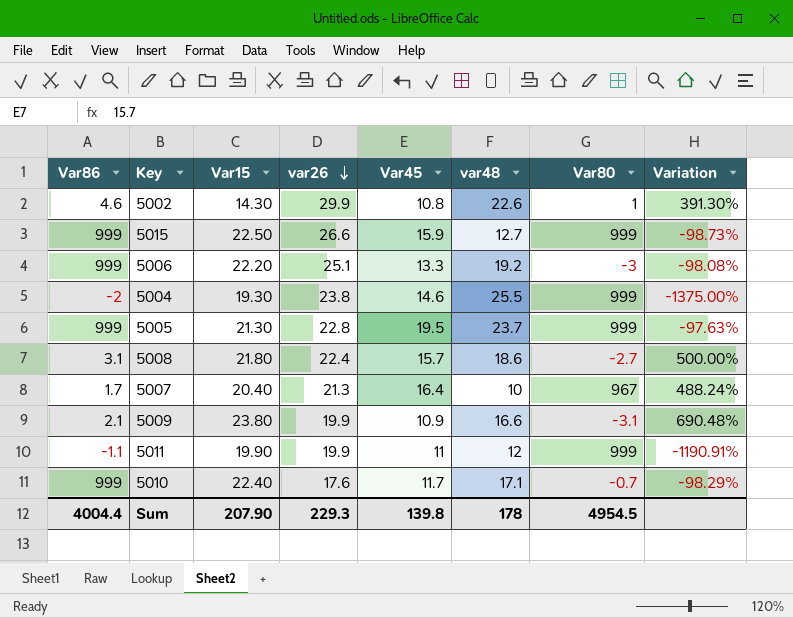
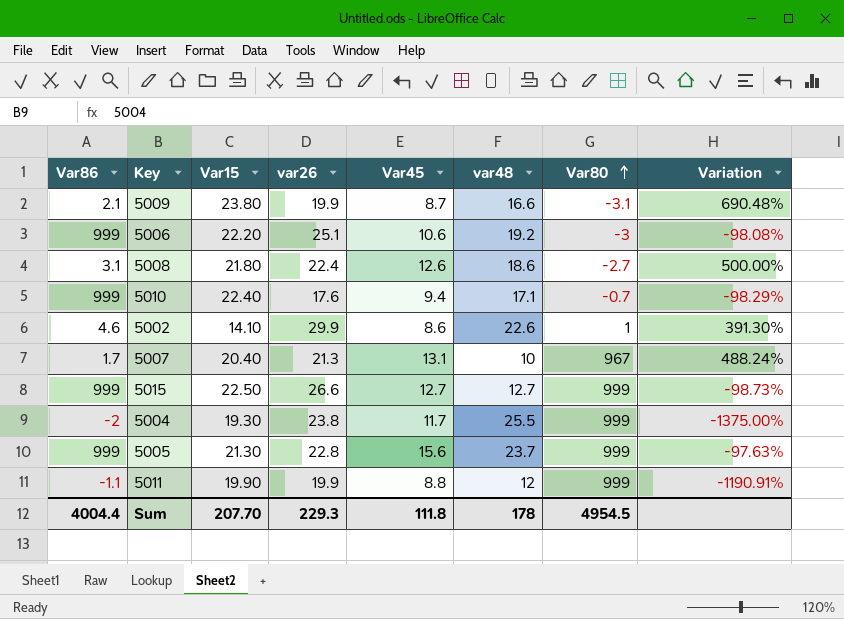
row order: var26 descending -> Var80 ascending
5009 | Var45: 10.9 -> 8.7
5006 | Var45: 13.3 -> 10.6
5008 | Var45: 15.7 -> 12.6
5010 | Var45: 11.7 -> 9.4
5002 | Var15: 14.30 -> 14.10
5002 | Var45: 10.8 -> 8.6
5007 | Var45: 16.4 -> 13.1
5015 | Var45: 15.9 -> 12.7
5004 | Var45: 14.6 -> 11.7
5005 | Var45: 19.5 -> 15.6
5011 | Var45: 11 -> 8.8
Sum | Var15: 207.90 -> 207.70
Sum | Var45: 139.8 -> 111.8

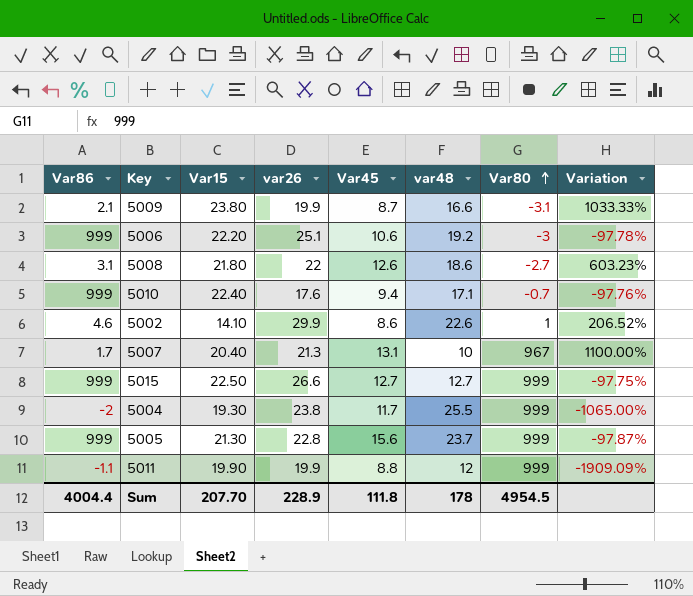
column Variation | formula: ([var48] - [Var86]) / [Var86] -> ([Var15] - [Var86]) / [Var86]
5008 | var26: 22.4 -> 22
Sum | var26: 229.3 -> 228.9

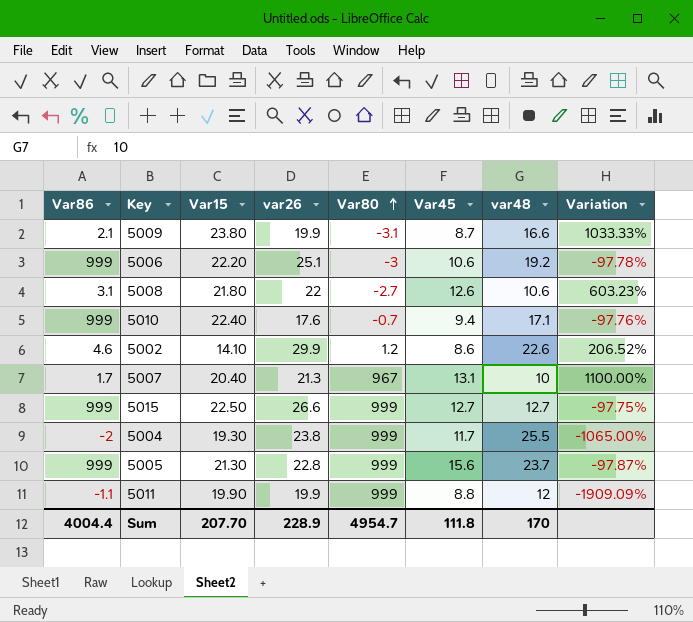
column Var80 | position: 7 -> 5
5008 | var48: 18.6 -> 10.6
5002 | Var80: 1 -> 1.2
Sum | Var80: 4954.5 -> 4954.7
Sum | var48: 178 -> 170

